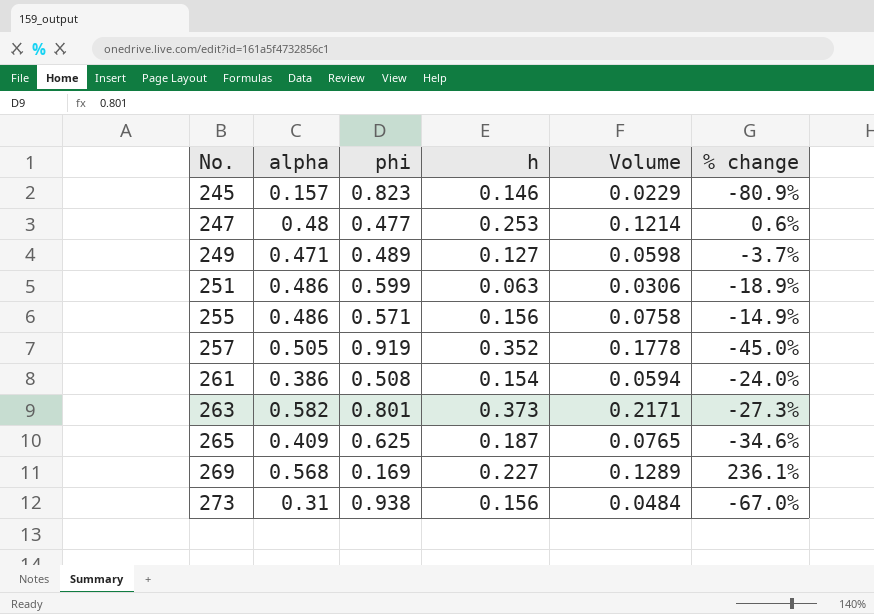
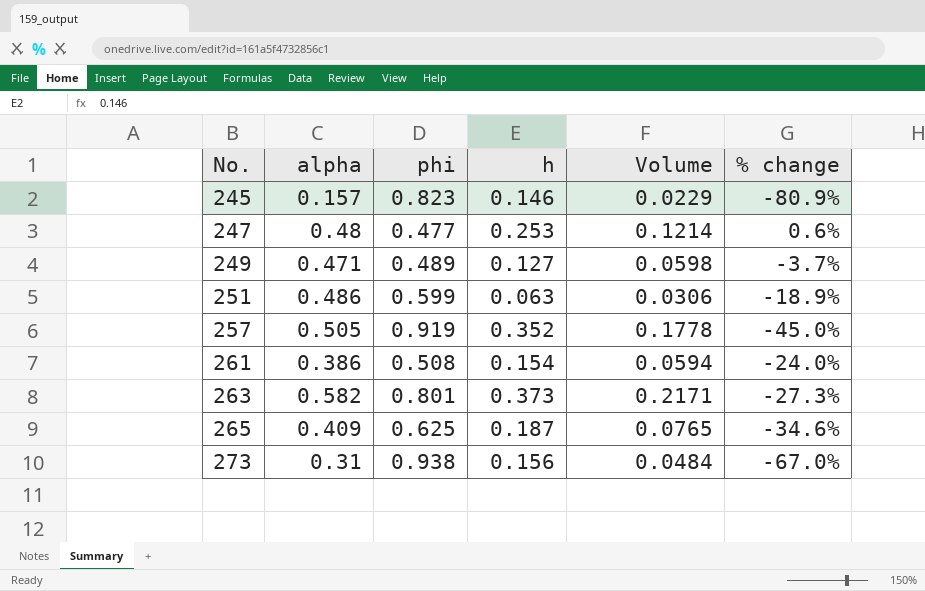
row 255: 0.486 | 0.571 | 0.156 | 0.0758 | -14.9% -> none
row 269: 0.568 | 0.169 | 0.227 | 0.1289 | 236.1% -> none

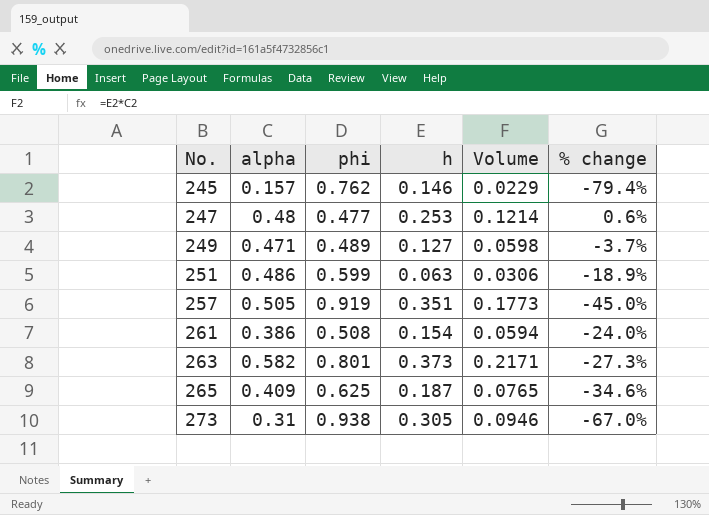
245 | phi: 0.823 -> 0.762
245 | % change: -80.9% -> -79.4%
257 | h: 0.352 -> 0.351
257 | Volume: 0.1778 -> 0.1773
273 | h: 0.156 -> 0.305
273 | Volume: 0.0484 -> 0.0946

